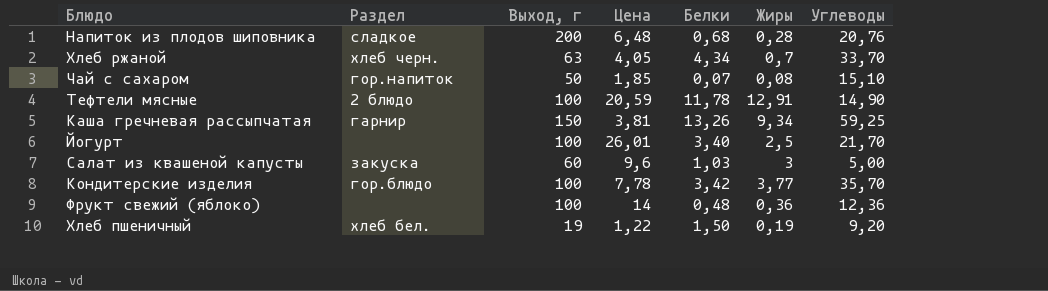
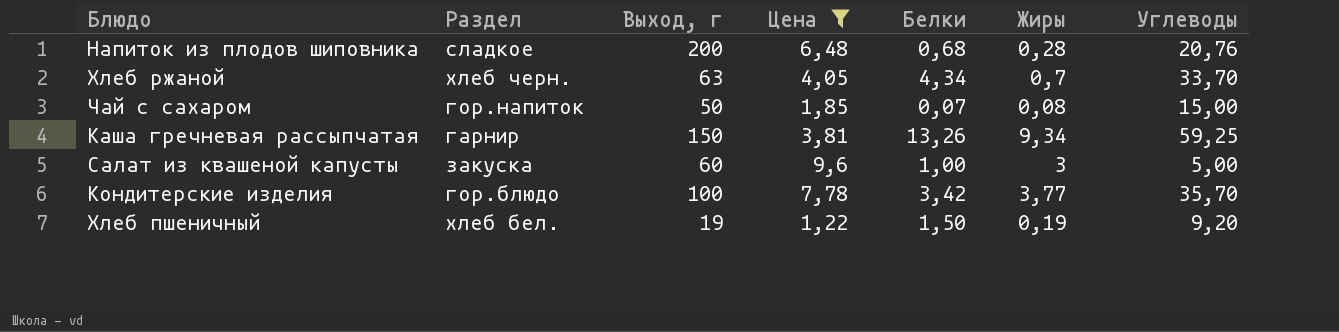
filter: none -> Цена <= 9,6
Чай с сахаром | Углеводы: 15,10 -> 15,00
Салат из квашеной капусты | Белки: 1,03 -> 1,00

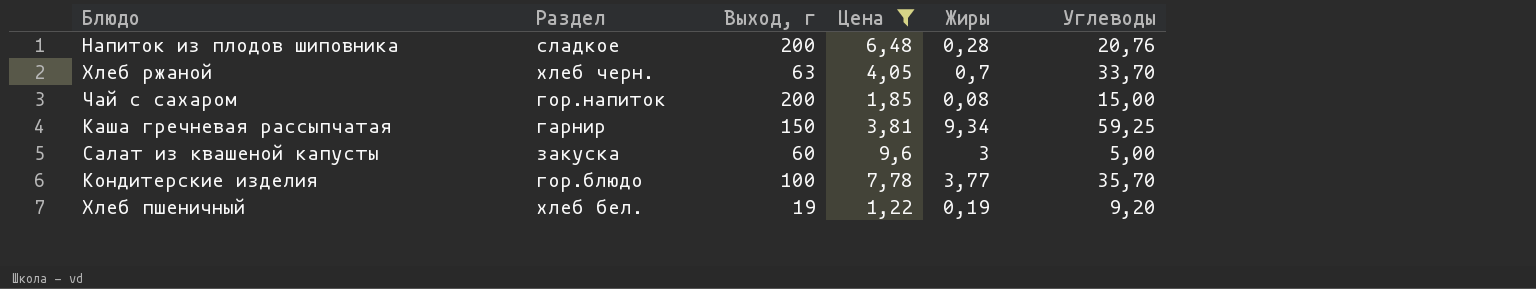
column Белки | position: 5 -> none
Чай с сахаром | Выход, г: 50 -> 200

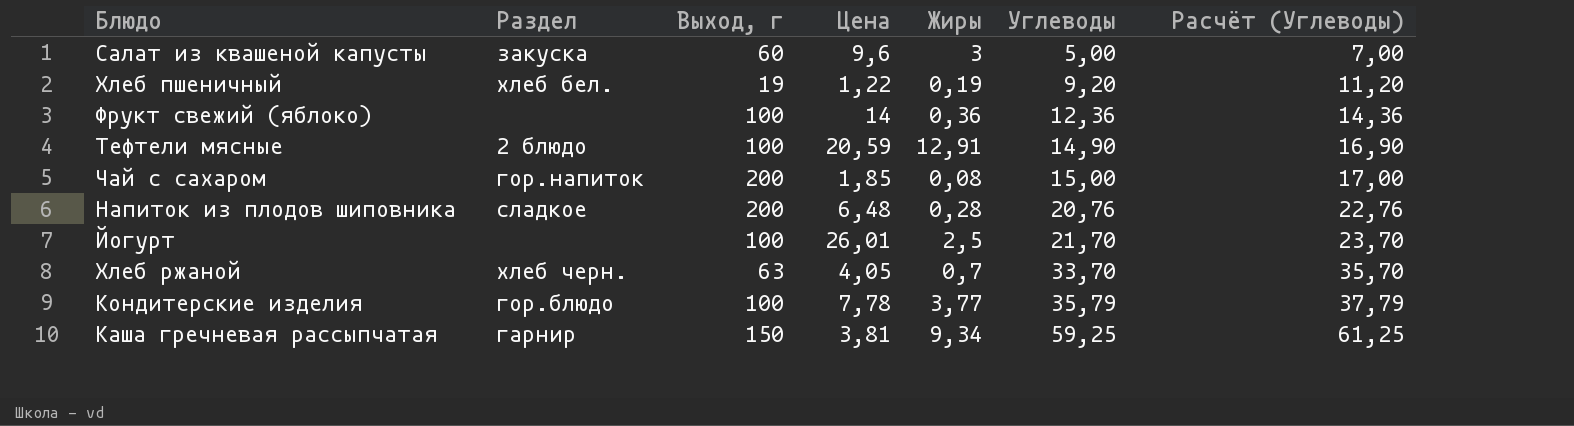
filter: Цена <= 9,6 -> none
row order: none -> Углеводы ascending
column Расчёт (Углеводы) | formula: none -> [Углеводы] + 2
Кондитерские изделия | Углеводы: 35,70 -> 35,79

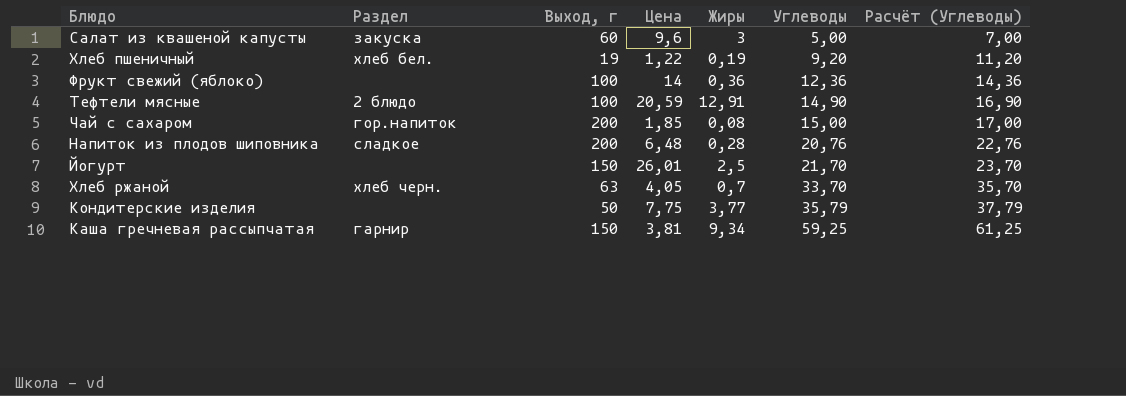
Йогурт | Выход, г: 100 -> 150
Кондитерские изделия | Раздел: гор.блюдо -> none
Кондитерские изделия | Выход, г: 100 -> 50
Кондитерские изделия | Цена: 7,78 -> 7,75

